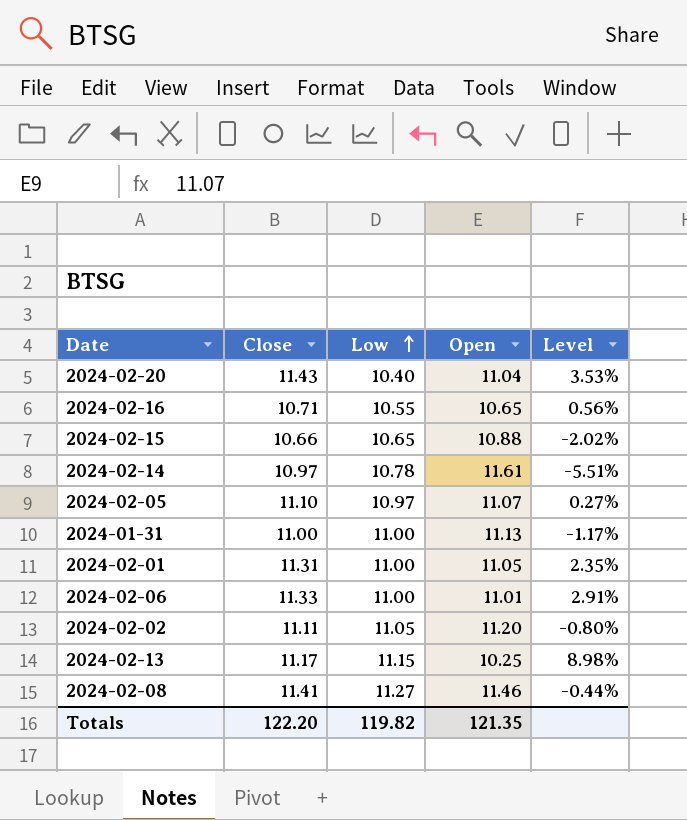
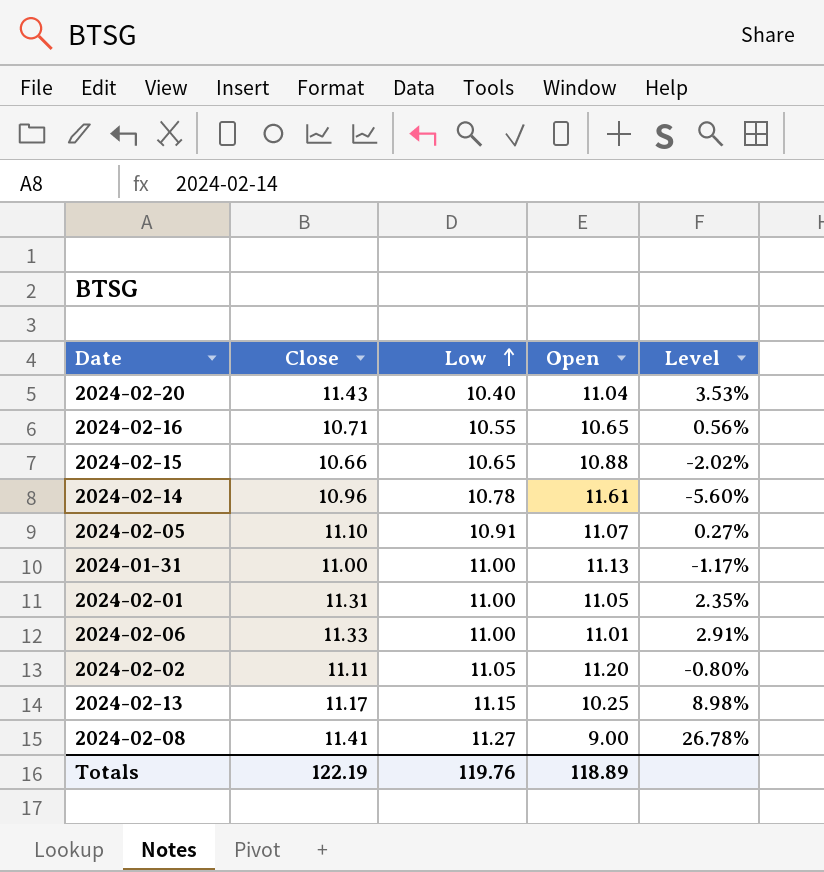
2024-02-14 | Close: 10.97 -> 10.96
2024-02-14 | Level: -5.51% -> -5.60%
2024-02-05 | Low: 10.97 -> 10.91
2024-02-08 | Open: 11.46 -> 9.00
2024-02-08 | Level: -0.44% -> 26.78%
Totals | Close: 122.20 -> 122.19
Totals | Low: 119.82 -> 119.76
Totals | Open: 121.35 -> 118.89

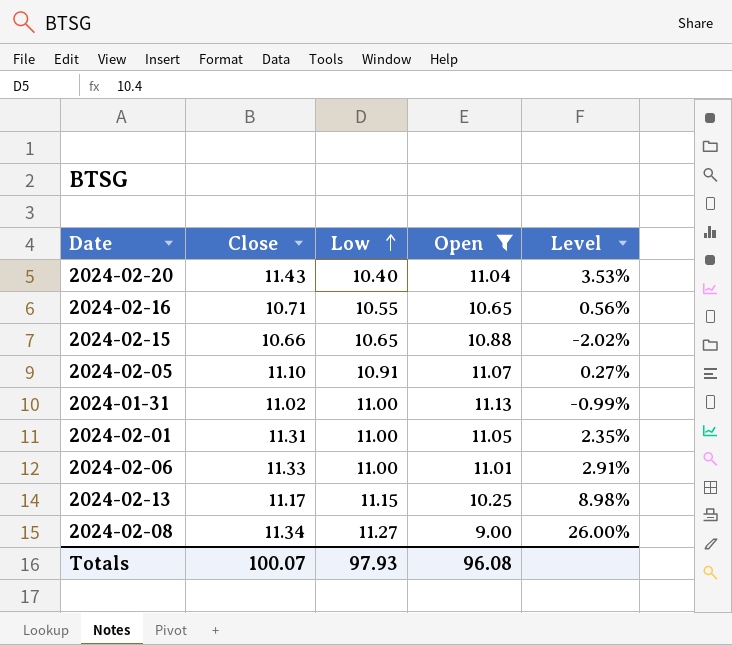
filter: none -> Open <= 11.13
2024-01-31 | Close: 11.00 -> 11.02
2024-01-31 | Level: -1.17% -> -0.99%
2024-02-08 | Close: 11.41 -> 11.34
2024-02-08 | Level: 26.78% -> 26.00%
Totals | Close: 122.19 -> 100.07
Totals | Low: 119.76 -> 97.93
Totals | Open: 118.89 -> 96.08

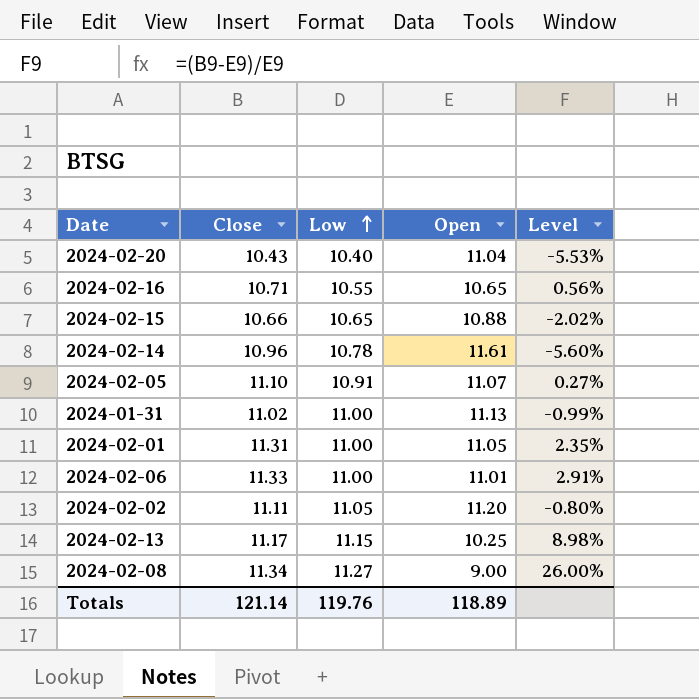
filter: Open <= 11.13 -> none
2024-02-20 | Close: 11.43 -> 10.43
2024-02-20 | Level: 3.53% -> -5.53%
Totals | Close: 100.07 -> 121.14
Totals | Low: 97.93 -> 119.76
Totals | Open: 96.08 -> 118.89

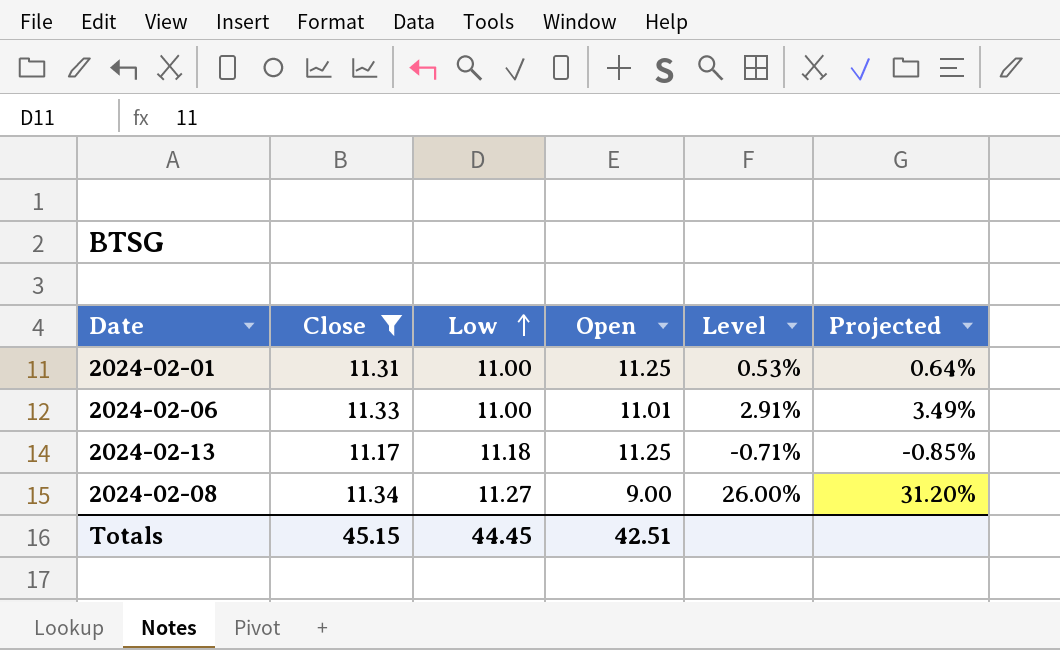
filter: none -> Close >= 11.17
column Projected | formula: none -> [Level] * 1.2
2024-02-01 | Open: 11.05 -> 11.25
2024-02-01 | Level: 2.35% -> 0.53%
2024-02-13 | Low: 11.15 -> 11.18
2024-02-13 | Open: 10.25 -> 11.25
2024-02-13 | Level: 8.98% -> -0.71%
Totals | Close: 121.14 -> 45.15
Totals | Low: 119.76 -> 44.45
Totals | Open: 118.89 -> 42.51

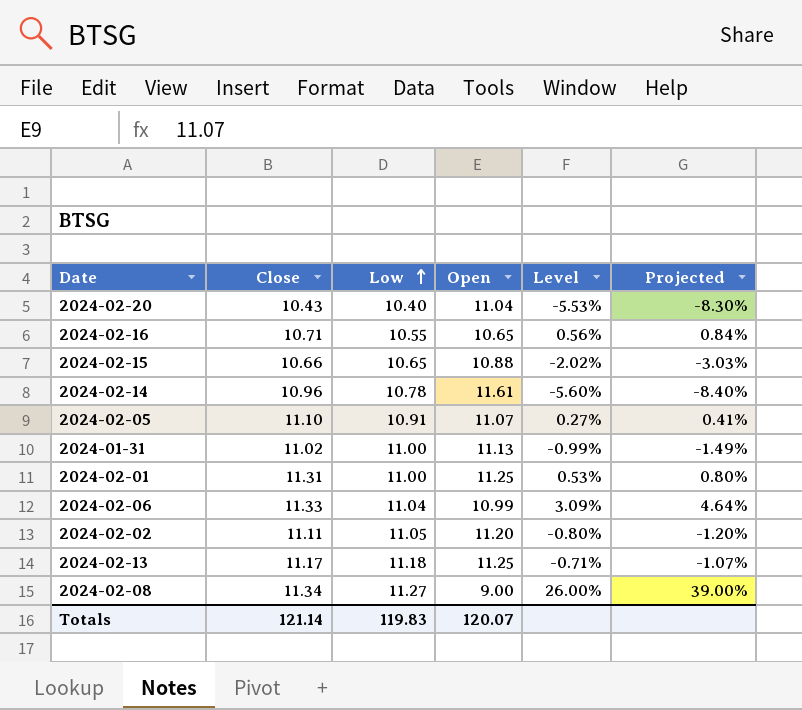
filter: Close >= 11.17 -> none
column Projected | formula: [Level] * 1.2 -> [Level] * 1.5
2024-02-06 | Low: 11.00 -> 11.04
2024-02-06 | Open: 11.01 -> 10.99
2024-02-06 | Level: 2.91% -> 3.09%
Totals | Close: 45.15 -> 121.14
Totals | Low: 44.45 -> 119.83
Totals | Open: 42.51 -> 120.07

